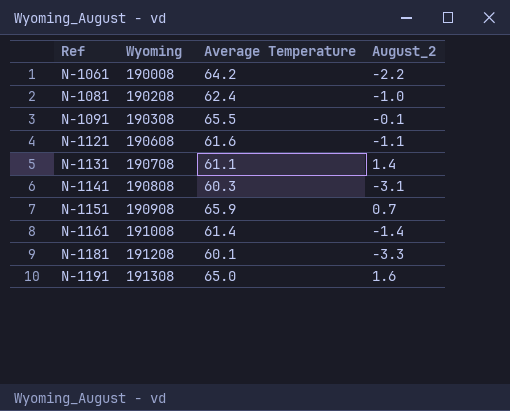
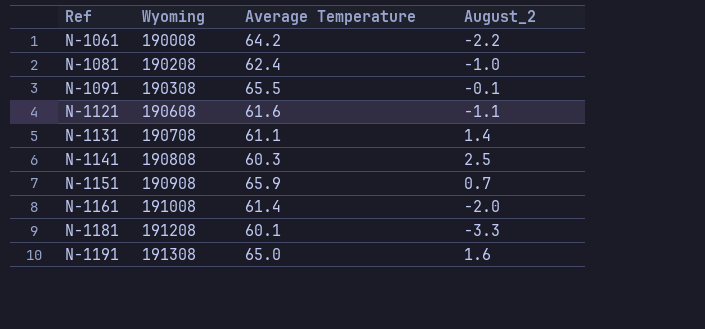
N-1141 | August_2: -3.1 -> 2.5
N-1161 | August_2: -1.4 -> -2.0

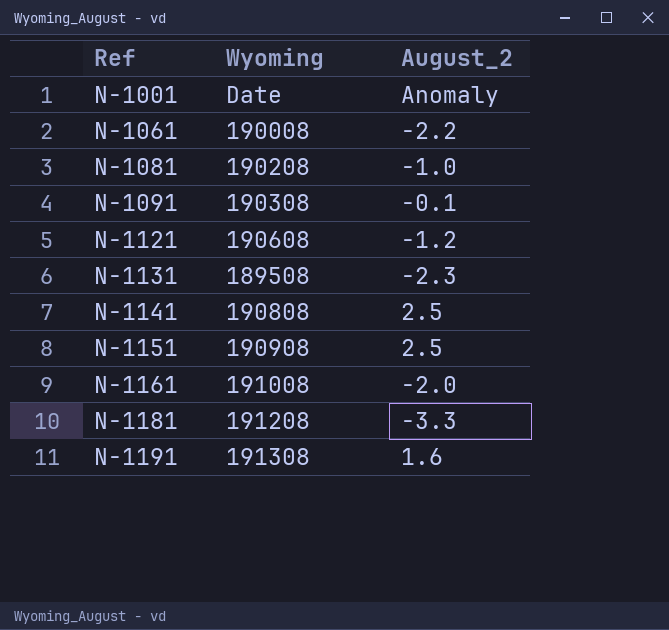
column Average Temperature | position: 3 -> none
row N-1001: none -> Date | Anomaly
N-1121 | August_2: -1.1 -> -1.2
N-1131 | Wyoming: 190708 -> 189508
N-1131 | August_2: 1.4 -> -2.3
N-1151 | August_2: 0.7 -> 2.5

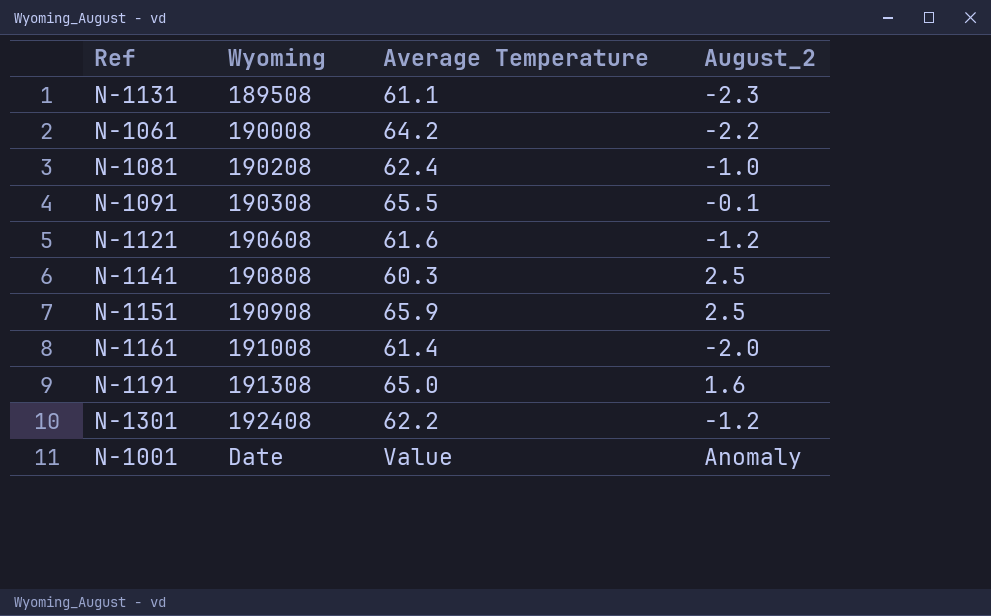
row order: Ref ascending -> Wyoming ascending
column Average Temperature | position: none -> 3
row N-1181: 191208 | -3.3 -> none
row N-1301: none -> 192408 | 62.2 | -1.2

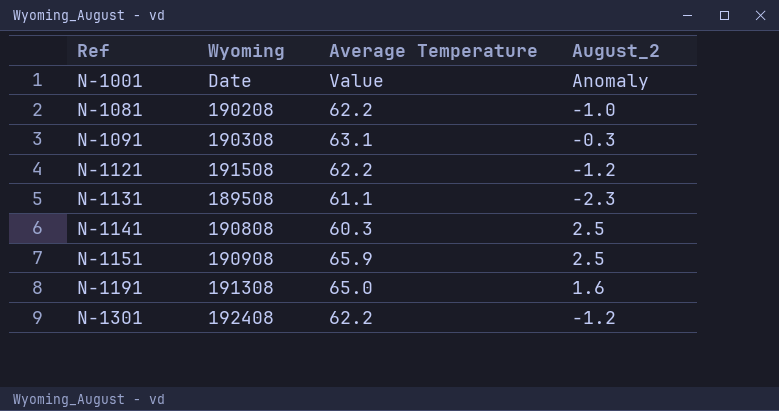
row order: Wyoming ascending -> Ref ascending
row N-1061: 190008 | 64.2 | -2.2 -> none
row N-1161: 191008 | 61.4 | -2.0 -> none
N-1081 | Average Temperature: 62.4 -> 62.2
N-1091 | Average Temperature: 65.5 -> 63.1
N-1091 | August_2: -0.1 -> -0.3
N-1121 | Wyoming: 190608 -> 191508
N-1121 | Average Temperature: 61.6 -> 62.2

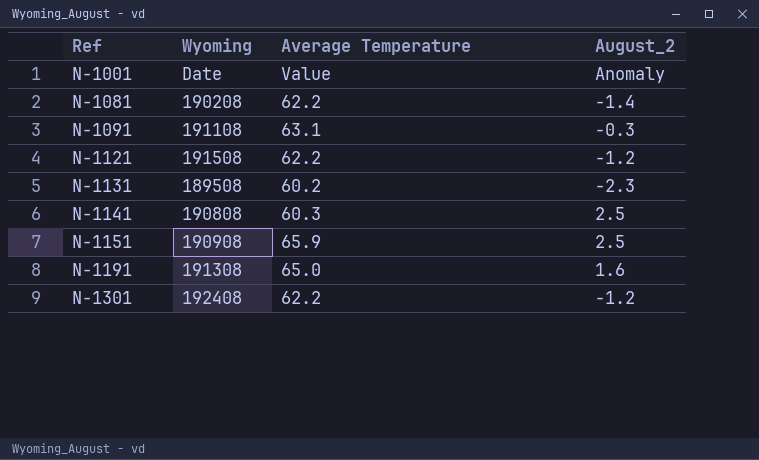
N-1081 | August_2: -1.0 -> -1.4
N-1091 | Wyoming: 190308 -> 191108
N-1131 | Average Temperature: 61.1 -> 60.2

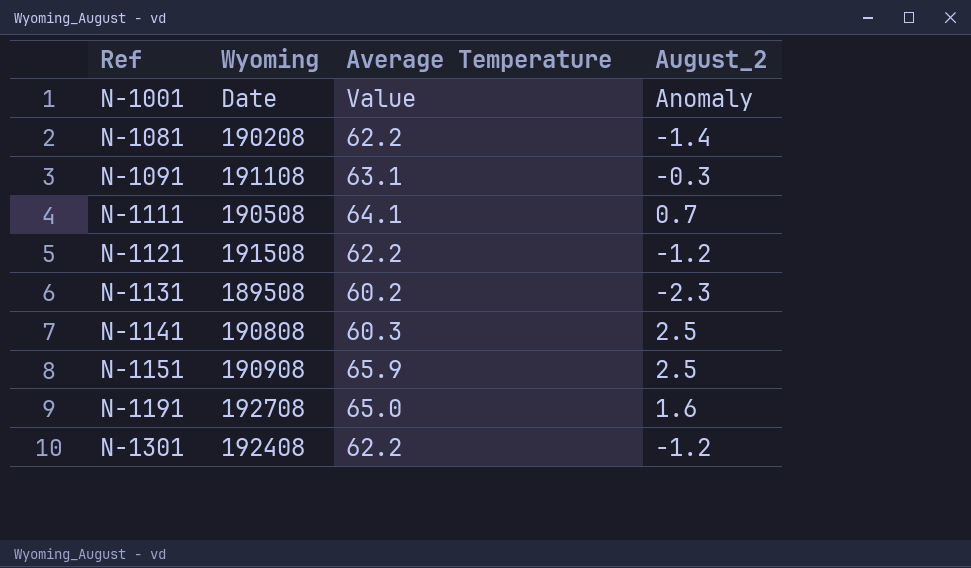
row N-1111: none -> 190508 | 64.1 | 0.7
N-1191 | Wyoming: 191308 -> 192708

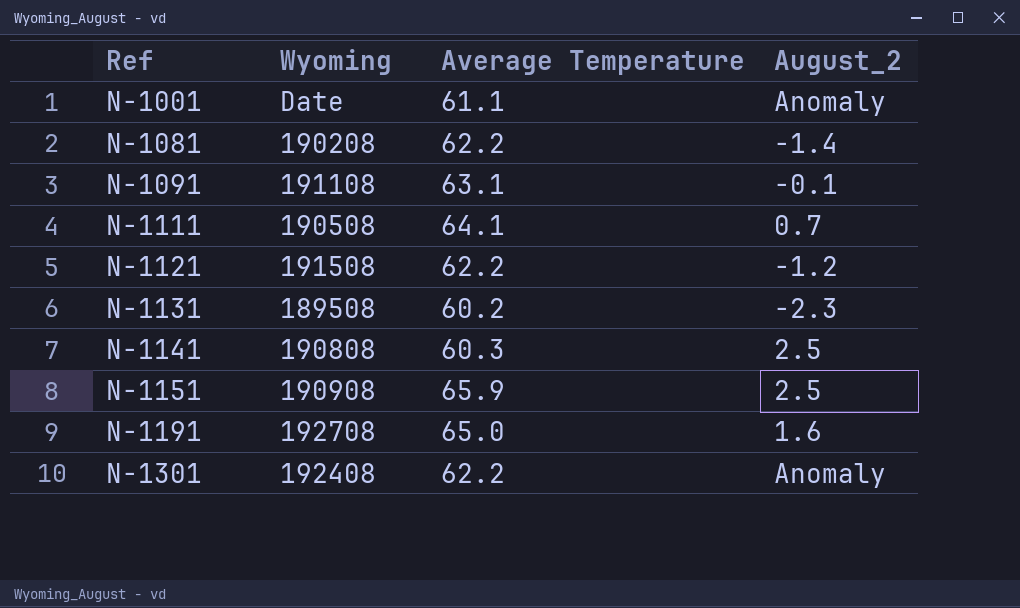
N-1001 | Average Temperature: Value -> 61.1
N-1091 | August_2: -0.3 -> -0.1
N-1301 | August_2: -1.2 -> Anomaly

